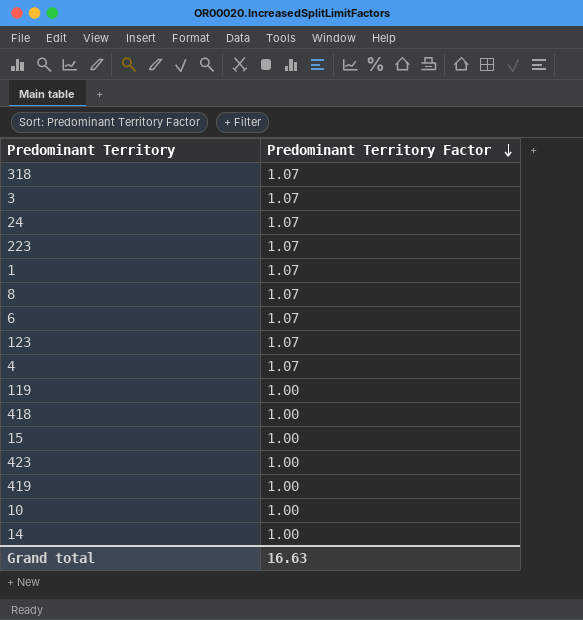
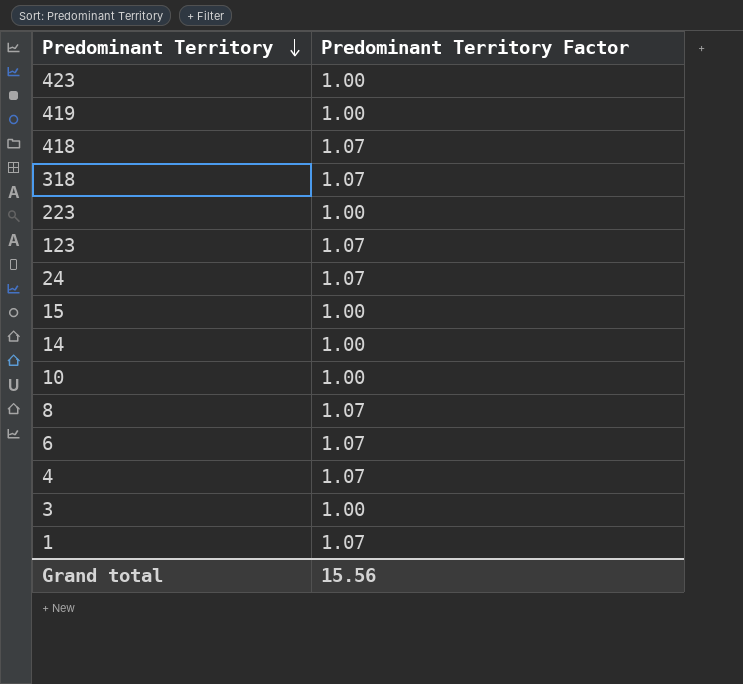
row order: Predominant Territory Factor descending -> Predominant Territory descending
row 119: 1.00 -> none
418 | Predominant Territory Factor: 1.00 -> 1.07
223 | Predominant Territory Factor: 1.07 -> 1.00
3 | Predominant Territory Factor: 1.07 -> 1.00
Grand total | Predominant Territory Factor: 16.63 -> 15.56

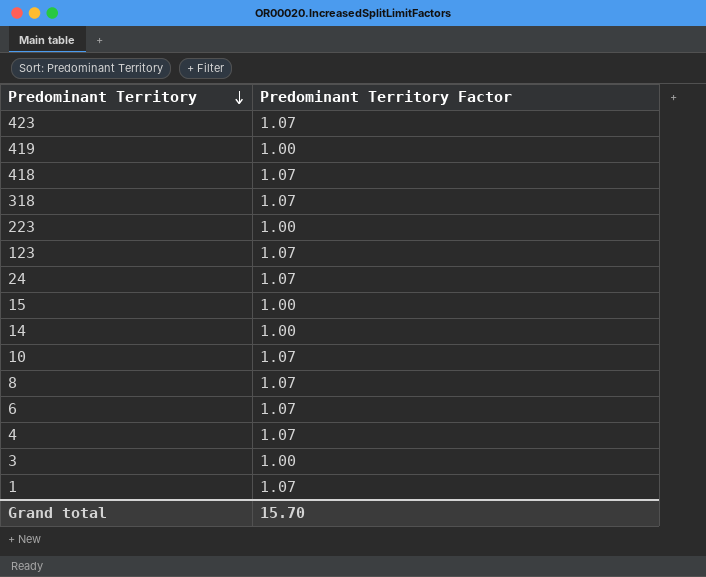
423 | Predominant Territory Factor: 1.00 -> 1.07
10 | Predominant Territory Factor: 1.00 -> 1.07
Grand total | Predominant Territory Factor: 15.56 -> 15.70

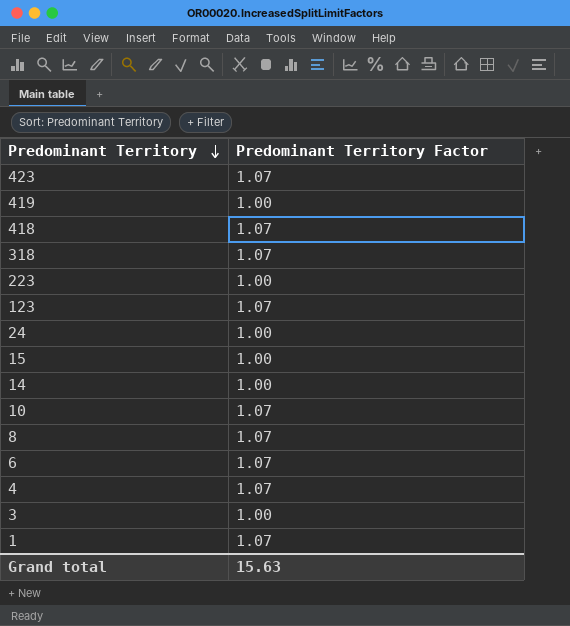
24 | Predominant Territory Factor: 1.07 -> 1.00
Grand total | Predominant Territory Factor: 15.70 -> 15.63

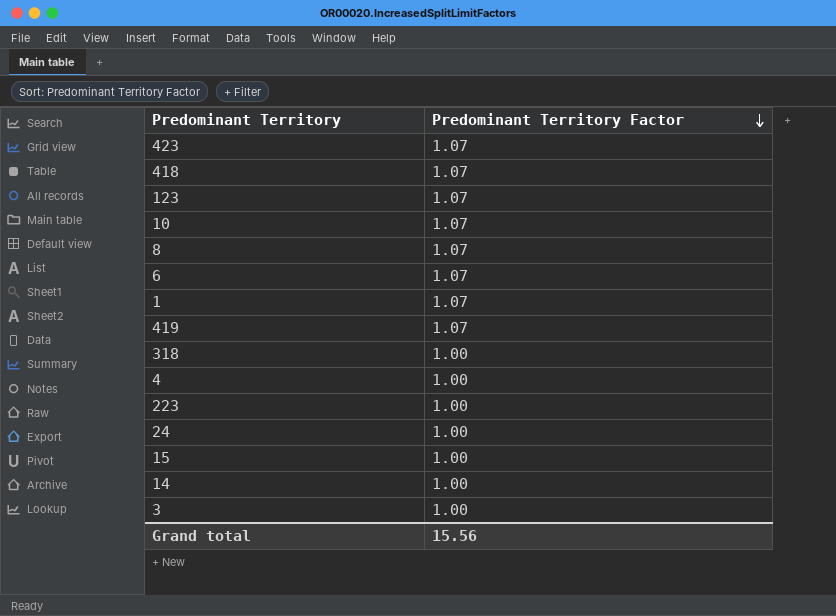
row order: Predominant Territory descending -> Predominant Territory Factor descending
419 | Predominant Territory Factor: 1.00 -> 1.07
318 | Predominant Territory Factor: 1.07 -> 1.00
4 | Predominant Territory Factor: 1.07 -> 1.00
Grand total | Predominant Territory Factor: 15.63 -> 15.56

